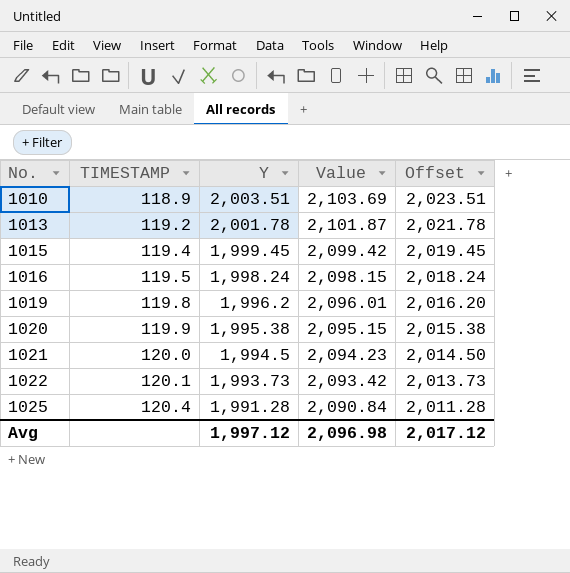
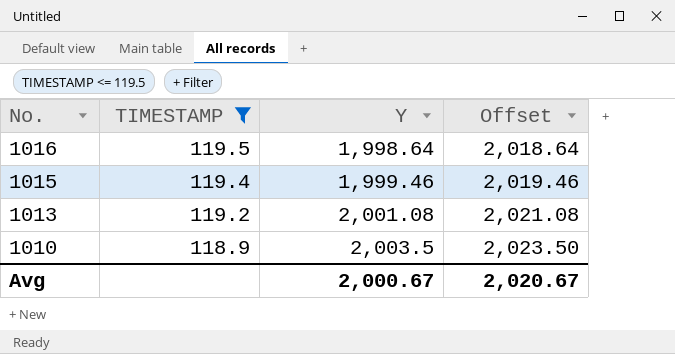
filter: none -> TIMESTAMP <= 119.5
row order: No. ascending -> No. descending
column Value | formula: [Y] * 1.05 -> none
1016 | Y: 1,998.24 -> 1,998.64
1016 | Offset: 2,018.24 -> 2,018.64
1015 | Y: 1,999.45 -> 1,999.46
1015 | Offset: 2,019.45 -> 2,019.46
1013 | Y: 2,001.78 -> 2,001.08
1013 | Offset: 2,021.78 -> 2,021.08
1010 | Y: 2,003.51 -> 2,003.5
1010 | Offset: 2,023.51 -> 2,023.50
Avg | Y: 1,997.12 -> 2,000.67
Avg | Offset: 2,017.12 -> 2,020.67

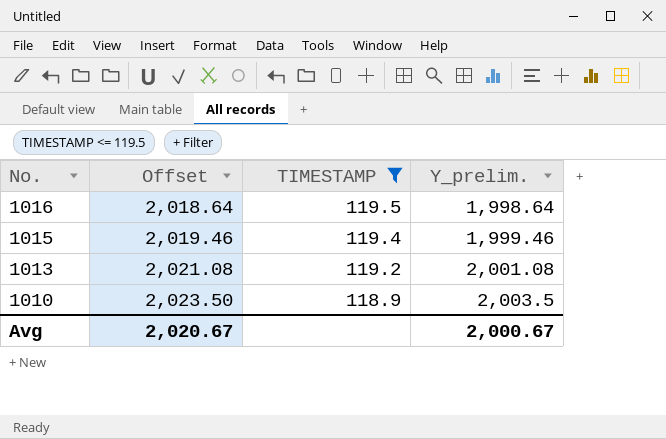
column Offset | position: 4 -> 2
column name: Y -> Y_prelim.

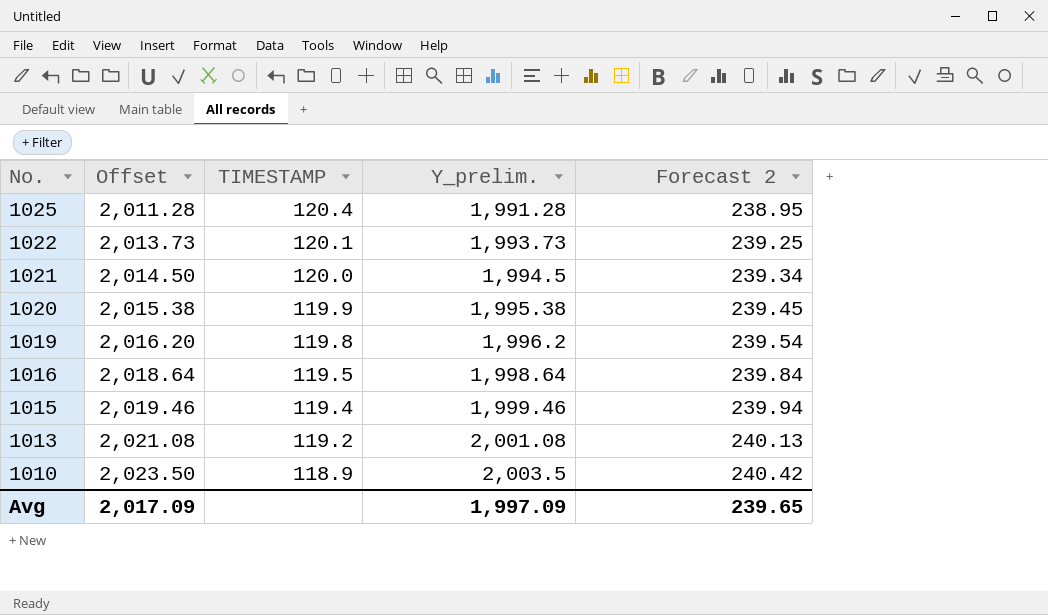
filter: TIMESTAMP <= 119.5 -> none
column Forecast 2 | formula: none -> [Y_prelim.] * 0.12
Avg | Offset: 2,020.67 -> 2,017.09
Avg | Y_prelim.: 2,000.67 -> 1,997.09

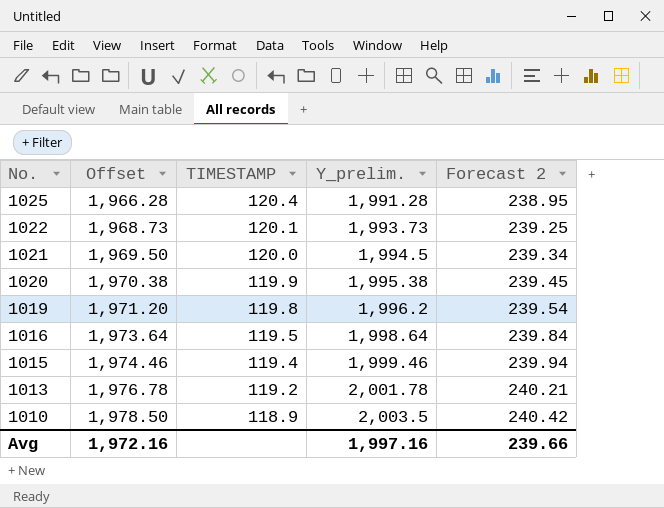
column Offset | formula: [Y_prelim.] + 20 -> [Y_prelim.] - 25
1013 | Y_prelim.: 2,001.08 -> 2,001.78
1013 | Forecast 2: 240.13 -> 240.21
Avg | Offset: 2,017.09 -> 1,972.16
Avg | Y_prelim.: 1,997.09 -> 1,997.16
Avg | Forecast 2: 239.65 -> 239.66

